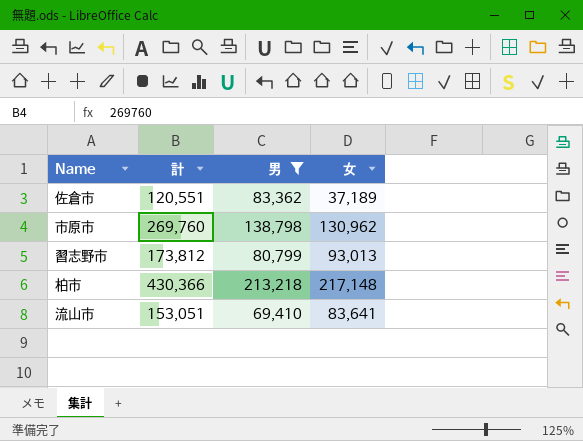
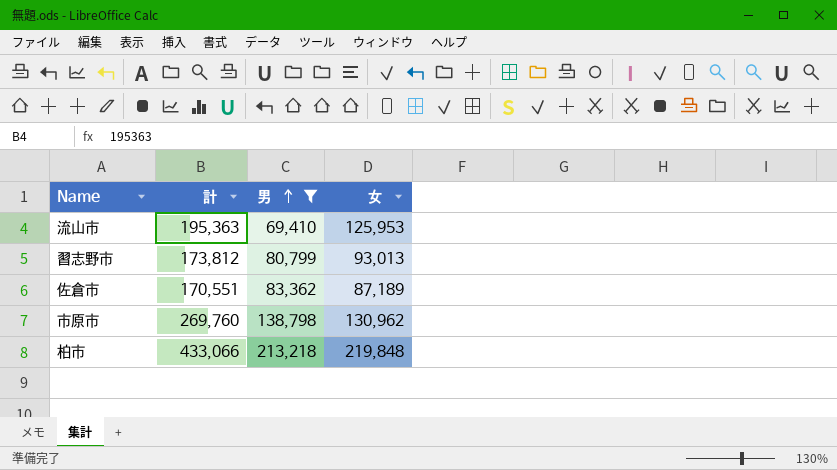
row order: none -> 男 ascending
流山市 | 計: 153,051 -> 195,363
流山市 | 女: 83,641 -> 125,953
佐倉市 | 計: 120,551 -> 170,551
佐倉市 | 女: 37,189 -> 87,189
柏市 | 計: 430,366 -> 433,066
柏市 | 女: 217,148 -> 219,848

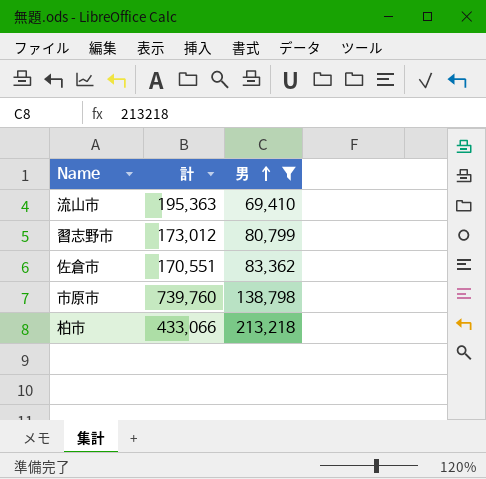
column 女 | formula: [計] - [男] -> none
習志野市 | 計: 173,812 -> 173,012
市原市 | 計: 269,760 -> 739,760

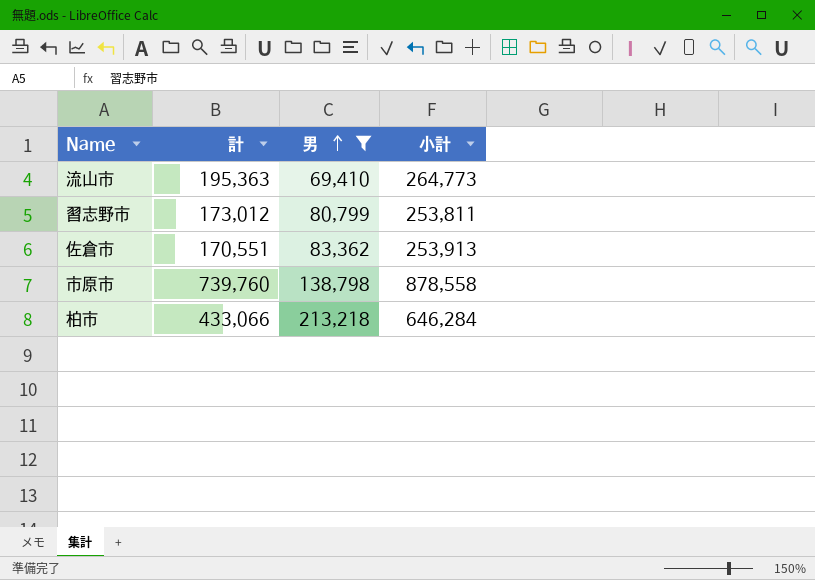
column 小計 | formula: none -> [計] + [男]

